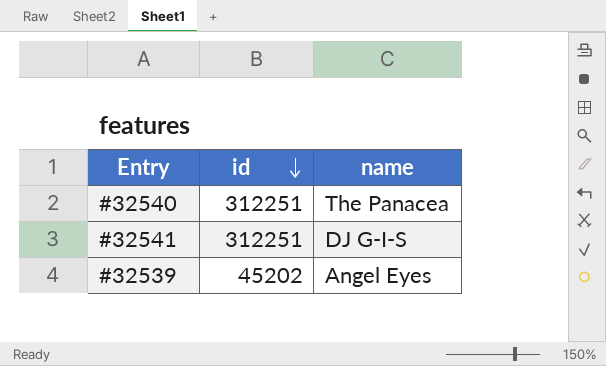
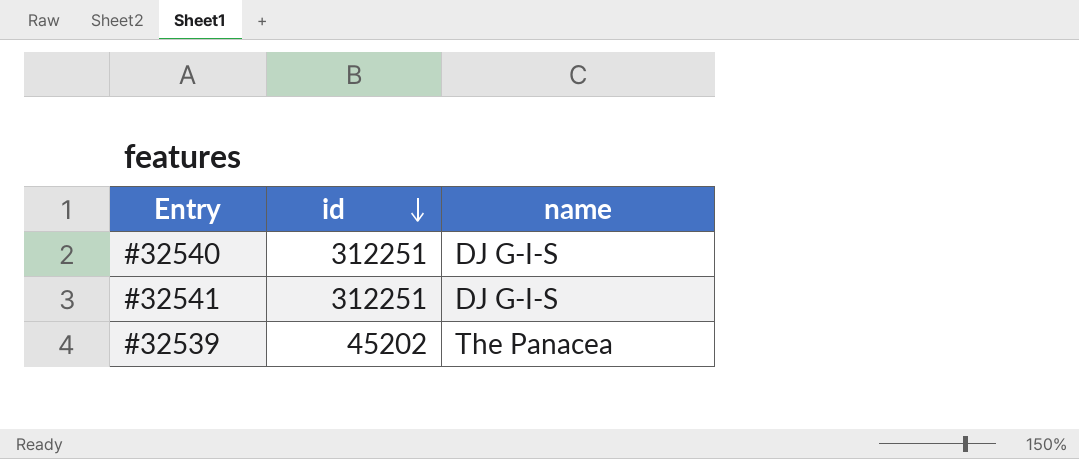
#32540 | name: The Panacea -> DJ G-I-S
#32539 | name: Angel Eyes -> The Panacea

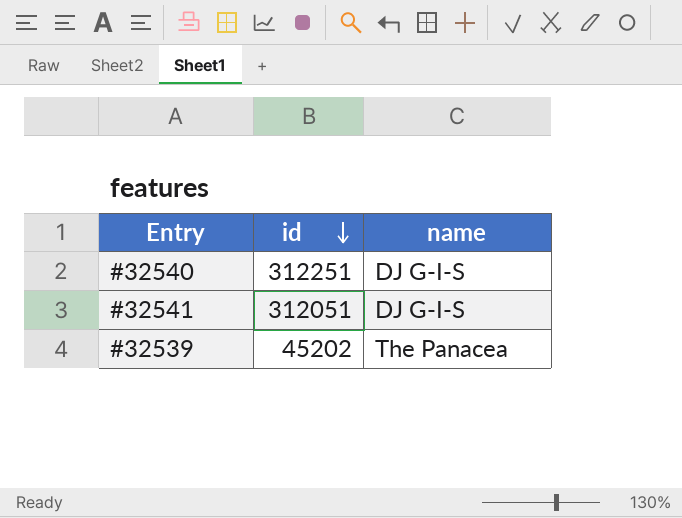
#32541 | id: 312251 -> 312051

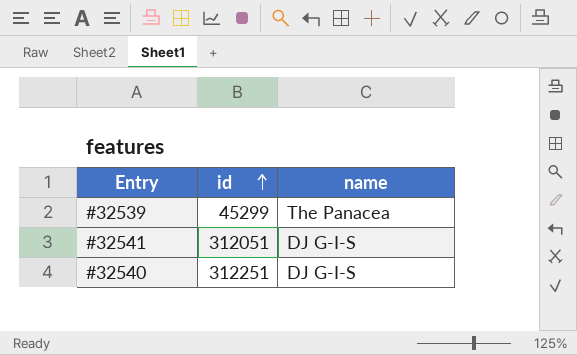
row order: id descending -> id ascending
#32539 | id: 45202 -> 45299

